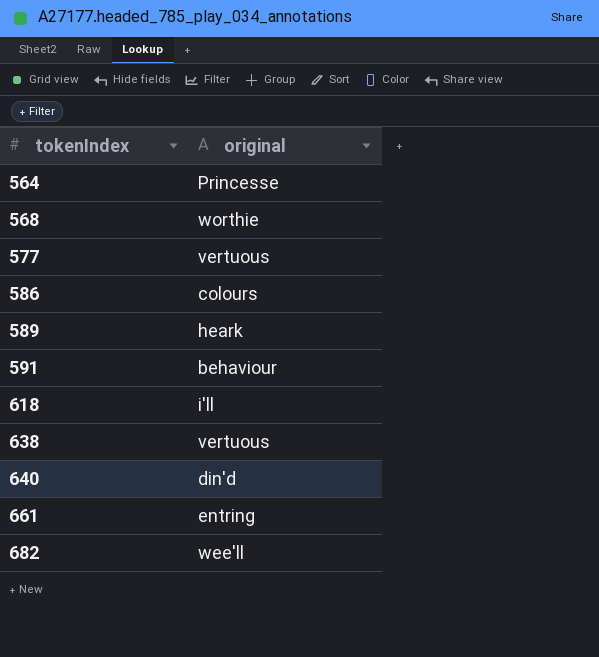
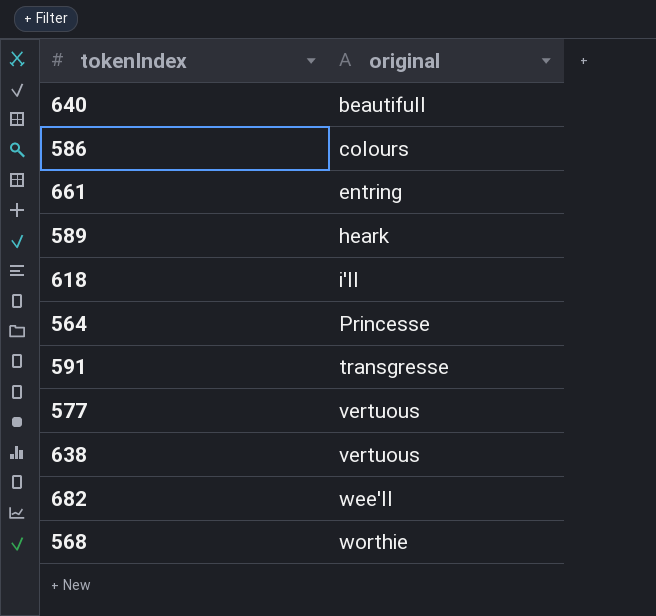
row order: tokenIndex ascending -> original ascending
640 | original: din'd -> beautifull
591 | original: behaviour -> transgresse

